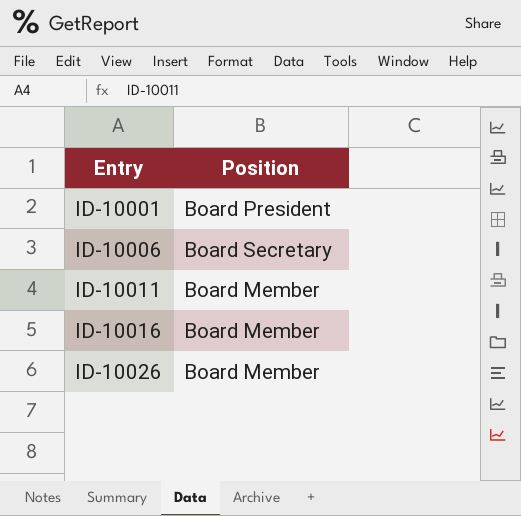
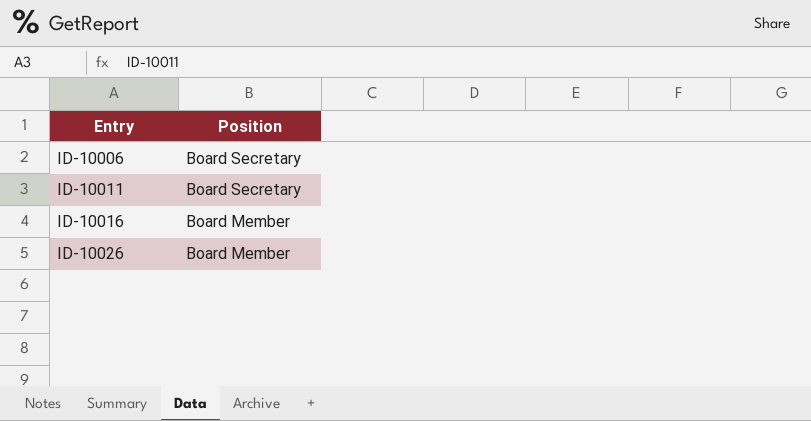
row ID-10001: Board President -> none
ID-10011 | Position: Board Member -> Board Secretary

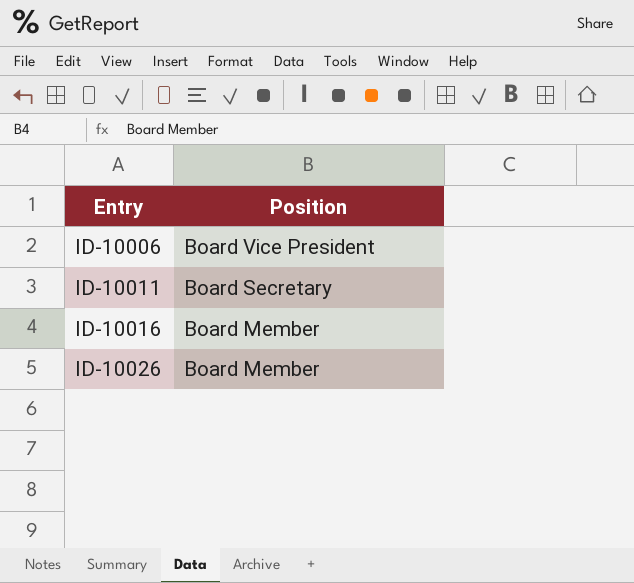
ID-10006 | Position: Board Secretary -> Board Vice President

